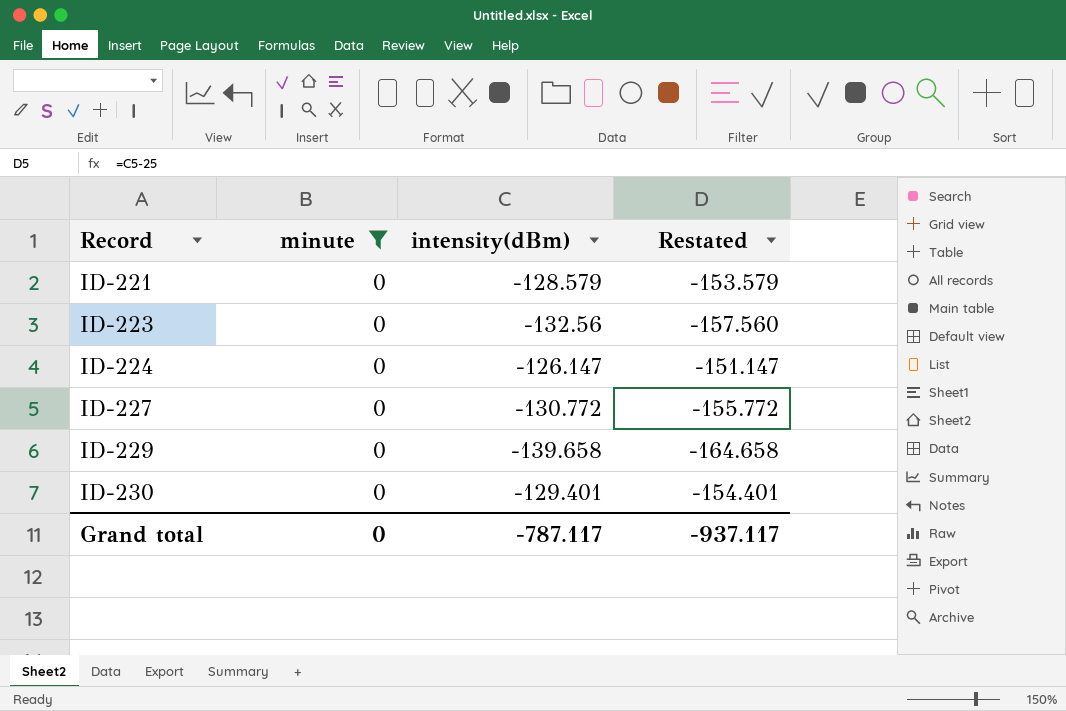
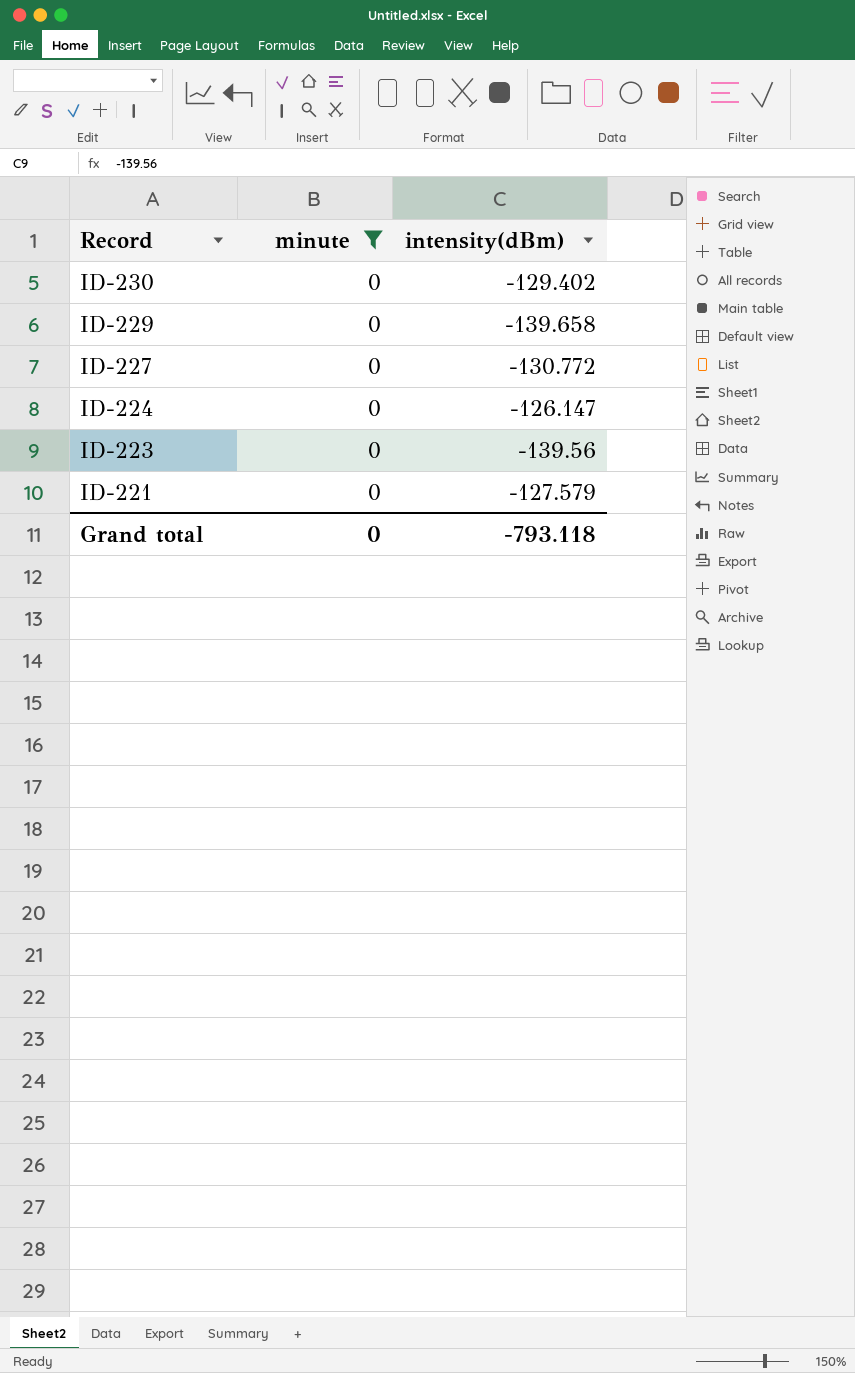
row order: Record ascending -> Record descending
column Restated | formula: [intensity(dBm)] - 25 -> none
ID-230 | intensity(dBm): -129.401 -> -129.402
ID-223 | intensity(dBm): -132.56 -> -139.56
ID-221 | intensity(dBm): -128.579 -> -127.579
Grand total | intensity(dBm): -787.117 -> -793.118

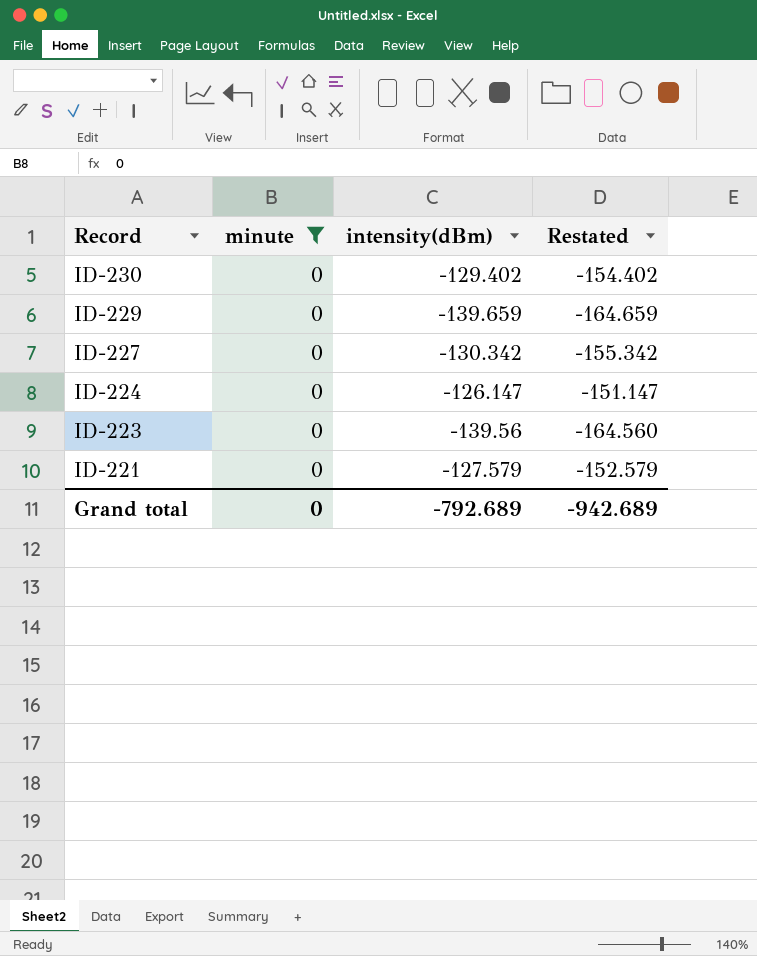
column Restated | formula: none -> [intensity(dBm)] - 25
ID-229 | intensity(dBm): -139.658 -> -139.659
ID-227 | intensity(dBm): -130.772 -> -130.342
Grand total | intensity(dBm): -793.118 -> -792.689

